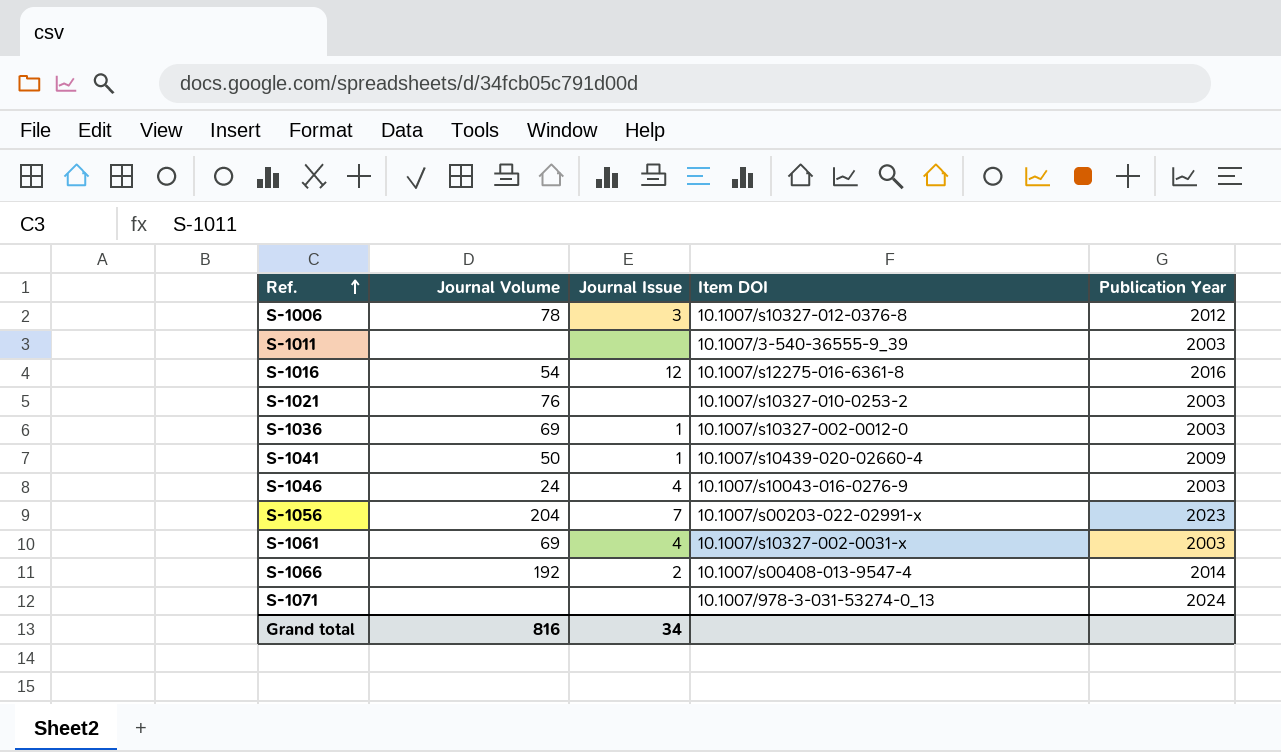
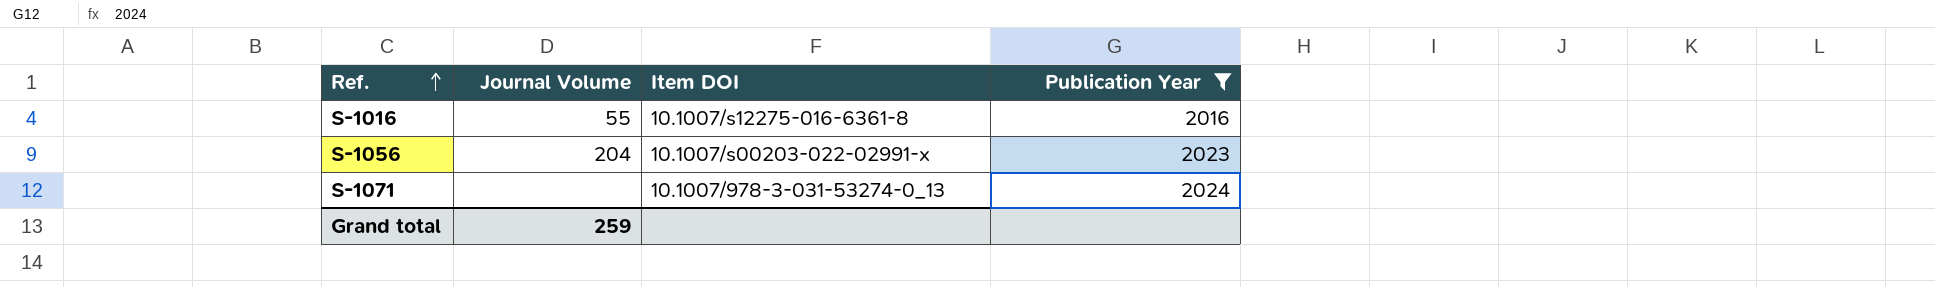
filter: none -> Publication Year >= 2016
column Journal Issue | position: 3 -> none
S-1016 | Journal Volume: 54 -> 55
Grand total | Journal Volume: 816 -> 259

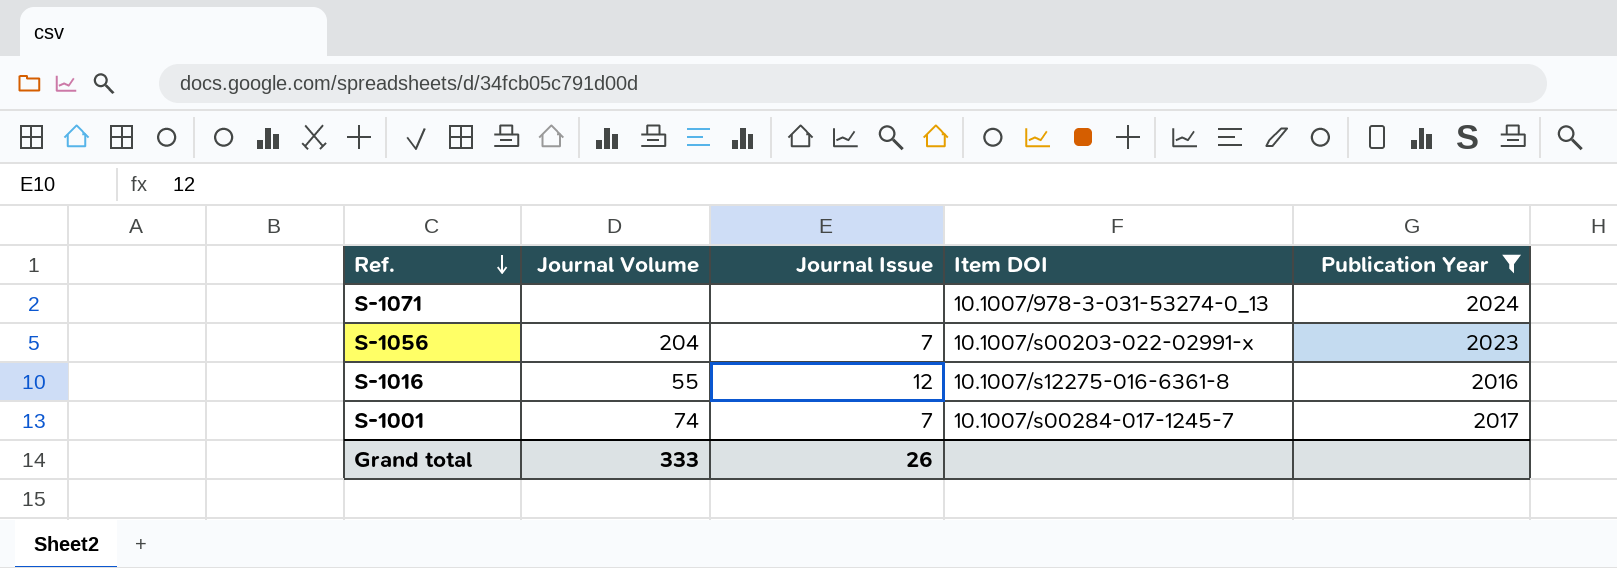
row order: Ref. ascending -> Ref. descending
column Journal Issue | position: none -> 3
row S-1001: none -> 74 | 7 | 10.1007/s00284-017-1245-7 | 2017
Grand total | Journal Volume: 259 -> 333

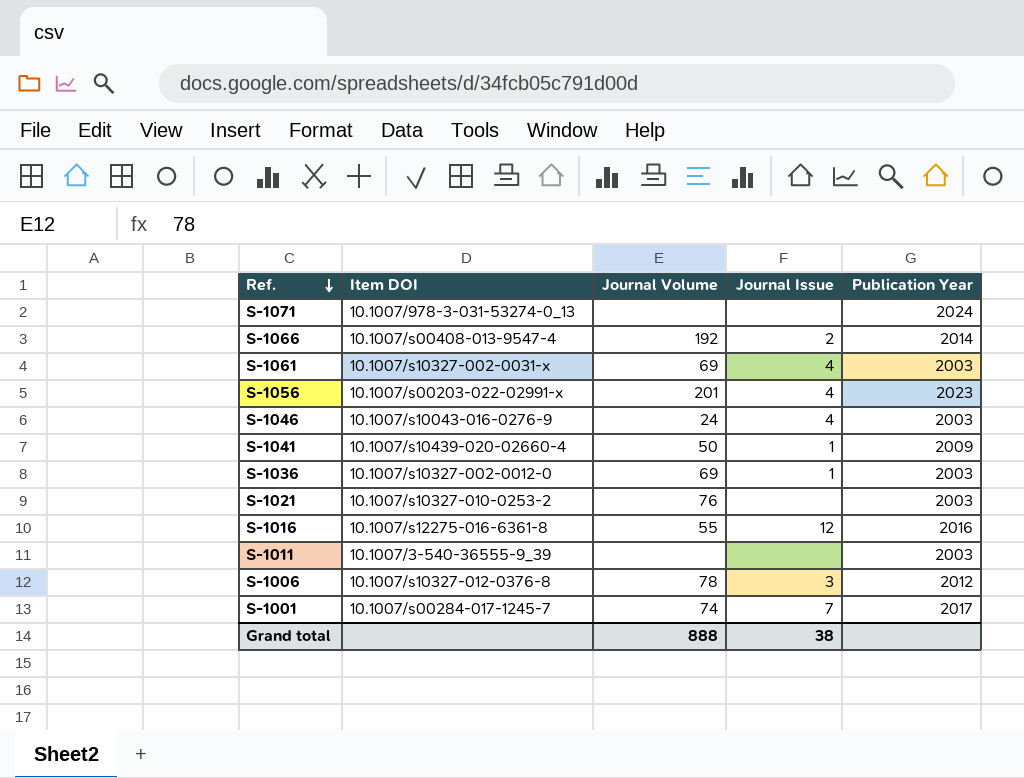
filter: Publication Year >= 2016 -> none
column Item DOI | position: 4 -> 2
S-1056 | Journal Volume: 204 -> 201
S-1056 | Journal Issue: 7 -> 4
Grand total | Journal Volume: 333 -> 888
Grand total | Journal Issue: 26 -> 38

